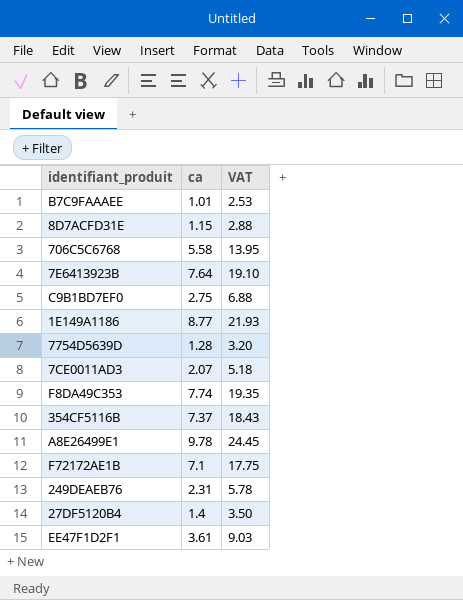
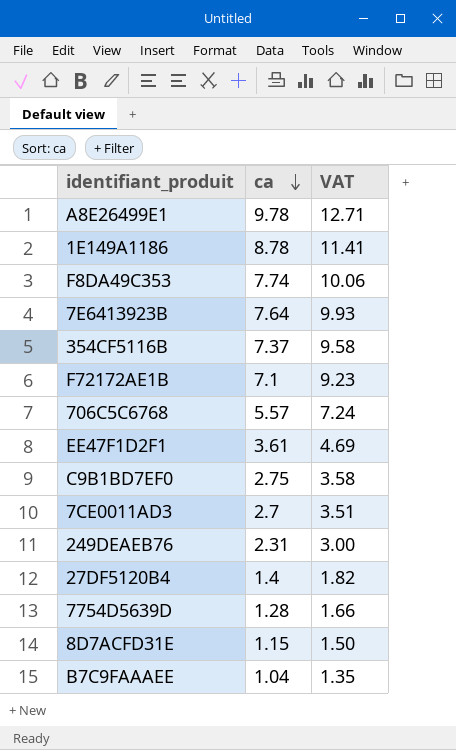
row order: none -> ca descending
column VAT | formula: [ca] * 2.5 -> [ca] * 1.3
1E149A1186 | ca: 8.77 -> 8.78
706C5C6768 | ca: 5.58 -> 5.57
7CE0011AD3 | ca: 2.07 -> 2.7
B7C9FAAAEE | ca: 1.01 -> 1.04

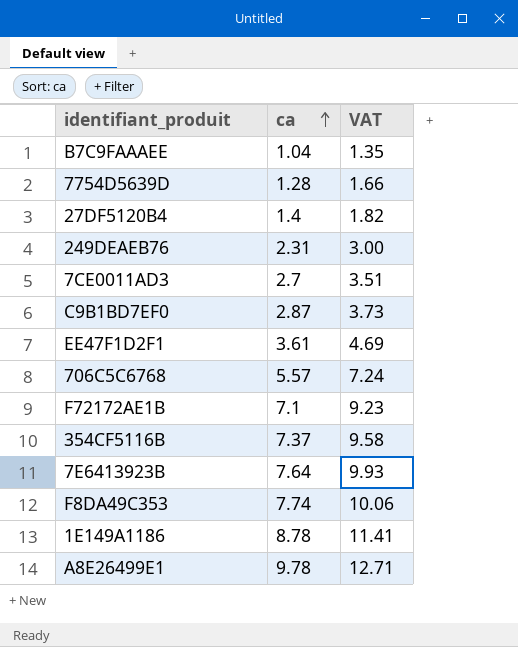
row order: ca descending -> ca ascending
row 8D7ACFD31E: 1.15 | 1.50 -> none
C9B1BD7EF0 | ca: 2.75 -> 2.87
C9B1BD7EF0 | VAT: 3.58 -> 3.73

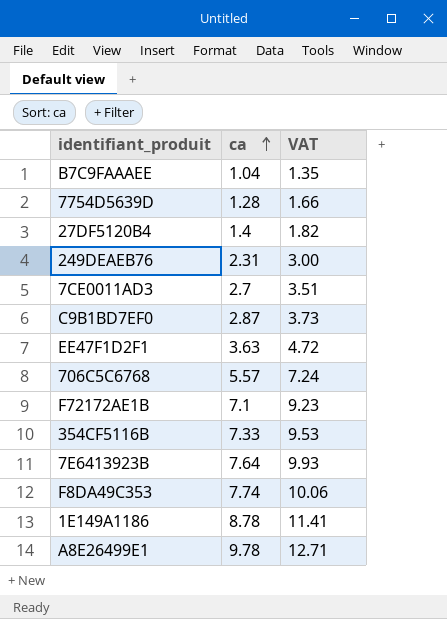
EE47F1D2F1 | ca: 3.61 -> 3.63
EE47F1D2F1 | VAT: 4.69 -> 4.72
354CF5116B | ca: 7.37 -> 7.33
354CF5116B | VAT: 9.58 -> 9.53

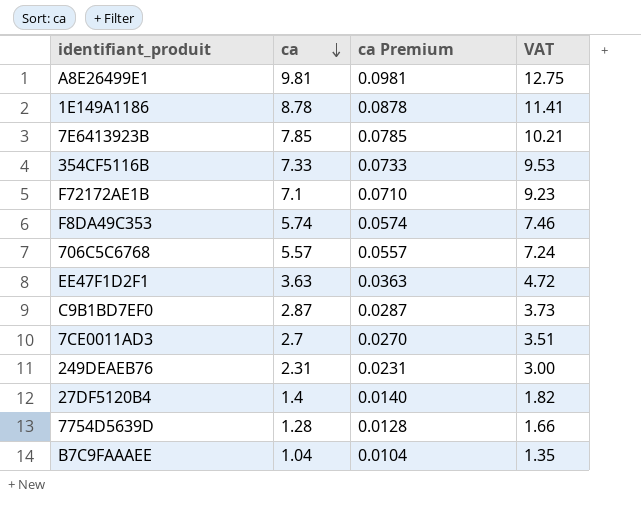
row order: ca ascending -> ca descending
column ca Premium | formula: none -> [ca] * 0.01
A8E26499E1 | ca: 9.78 -> 9.81
A8E26499E1 | VAT: 12.71 -> 12.75
7E6413923B | ca: 7.64 -> 7.85
7E6413923B | VAT: 9.93 -> 10.21
F8DA49C353 | ca: 7.74 -> 5.74
F8DA49C353 | VAT: 10.06 -> 7.46

